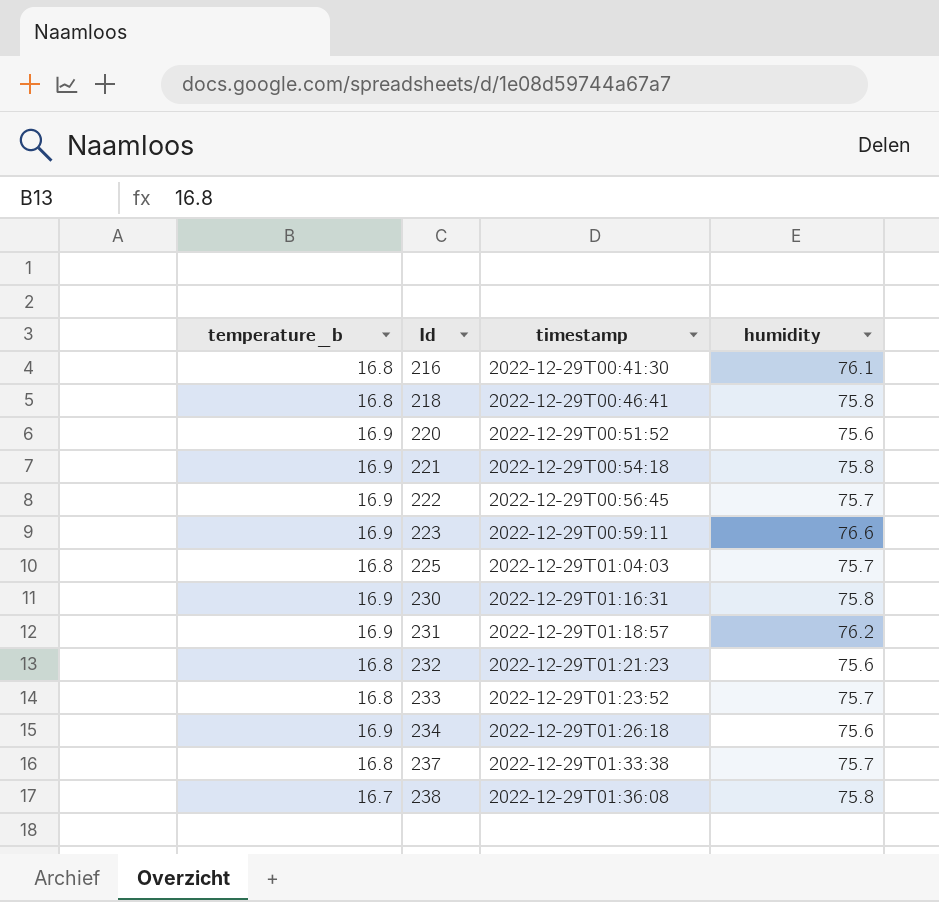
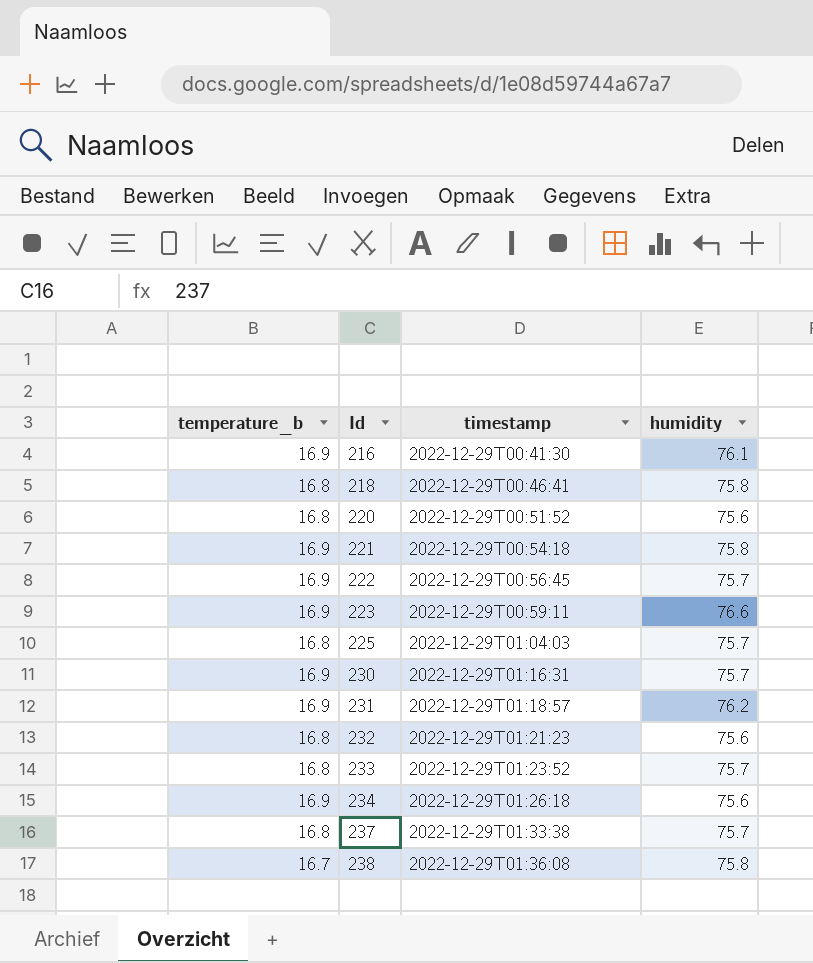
216 | temperature_b: 16.8 -> 16.9
220 | temperature_b: 16.9 -> 16.8
230 | humidity: 75.8 -> 75.7

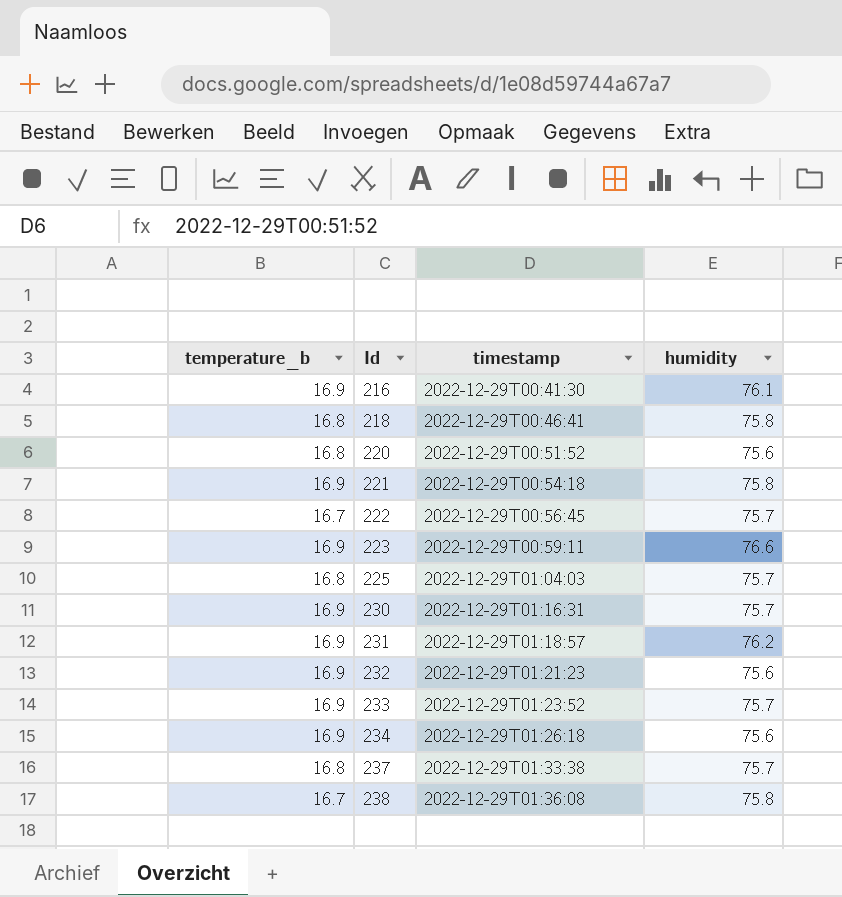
222 | temperature_b: 16.9 -> 16.7
232 | temperature_b: 16.8 -> 16.9
233 | temperature_b: 16.8 -> 16.9

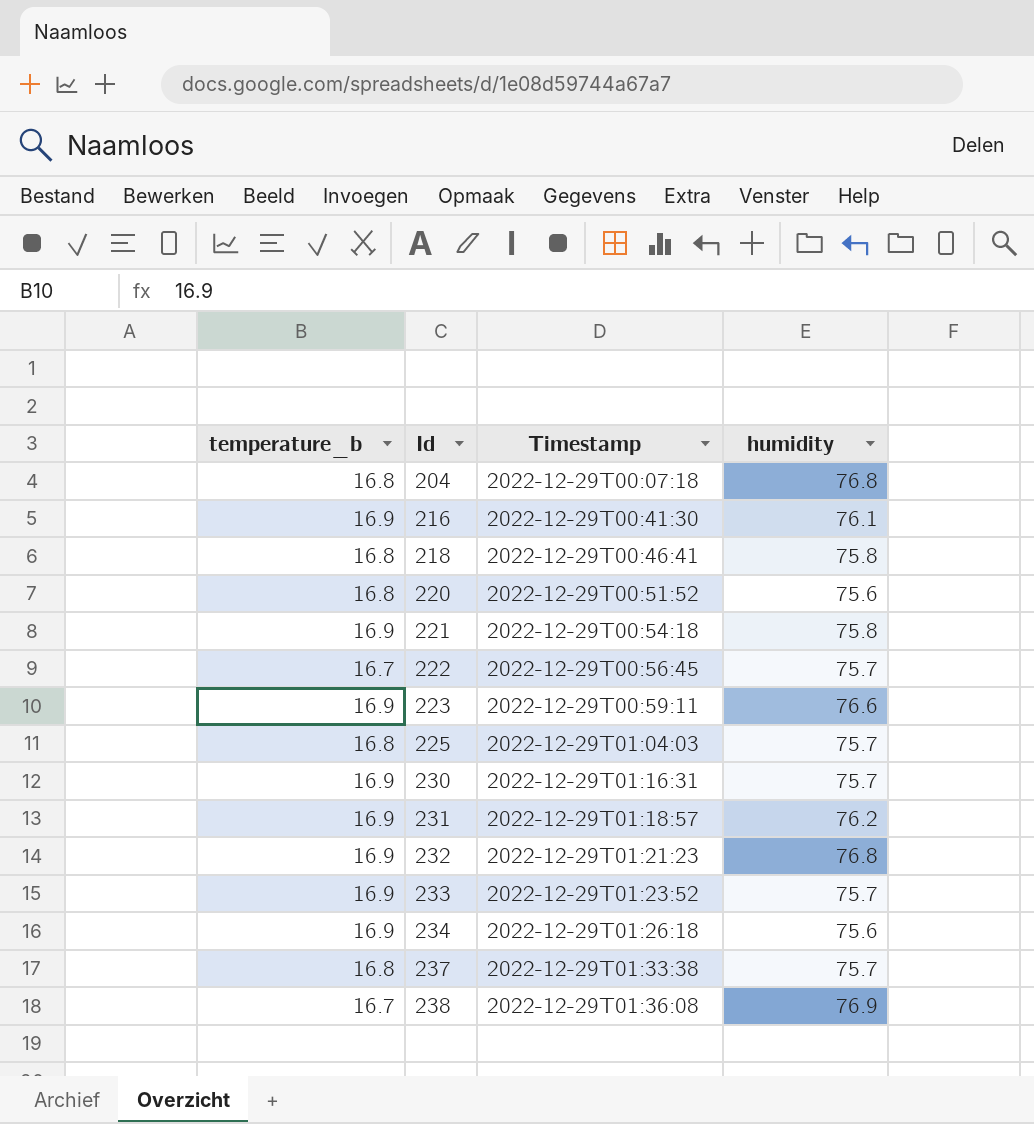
column name: timestamp -> Timestamp
row 204: none -> 16.8 | 2022-12-29T00:07:18 | 76.8
232 | humidity: 75.6 -> 76.8
238 | humidity: 75.8 -> 76.9

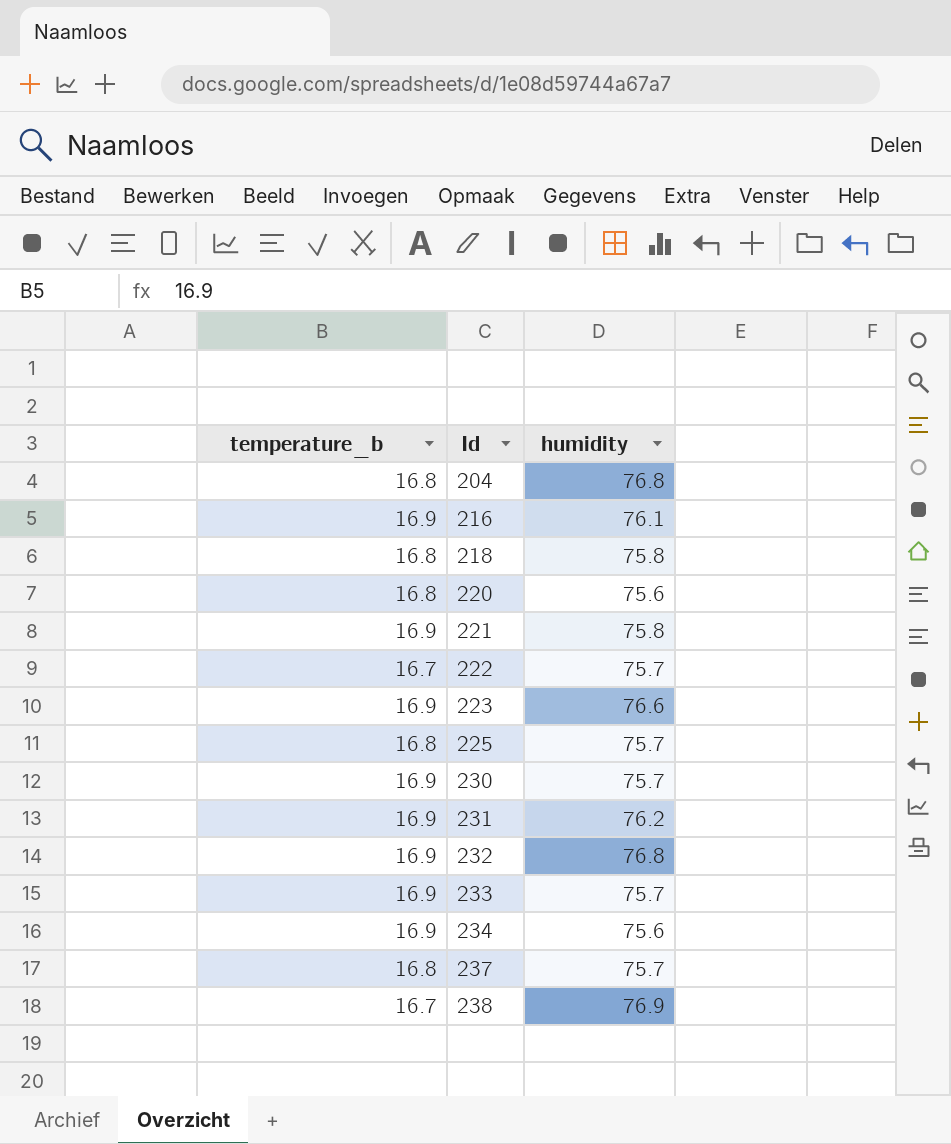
column Timestamp | position: 3 -> none

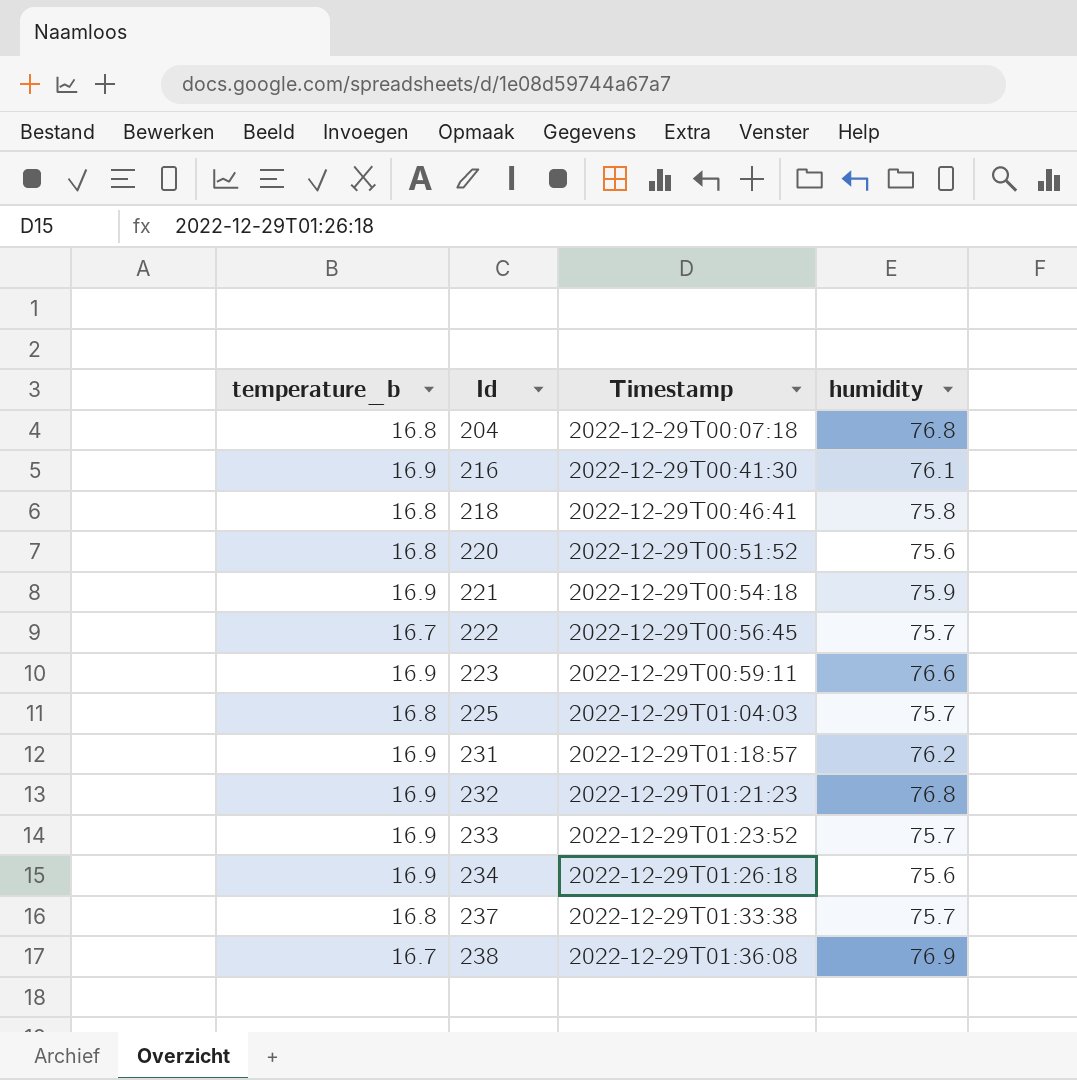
column Timestamp | position: none -> 3
row 230: 16.9 | 75.7 -> none
221 | humidity: 75.8 -> 75.9

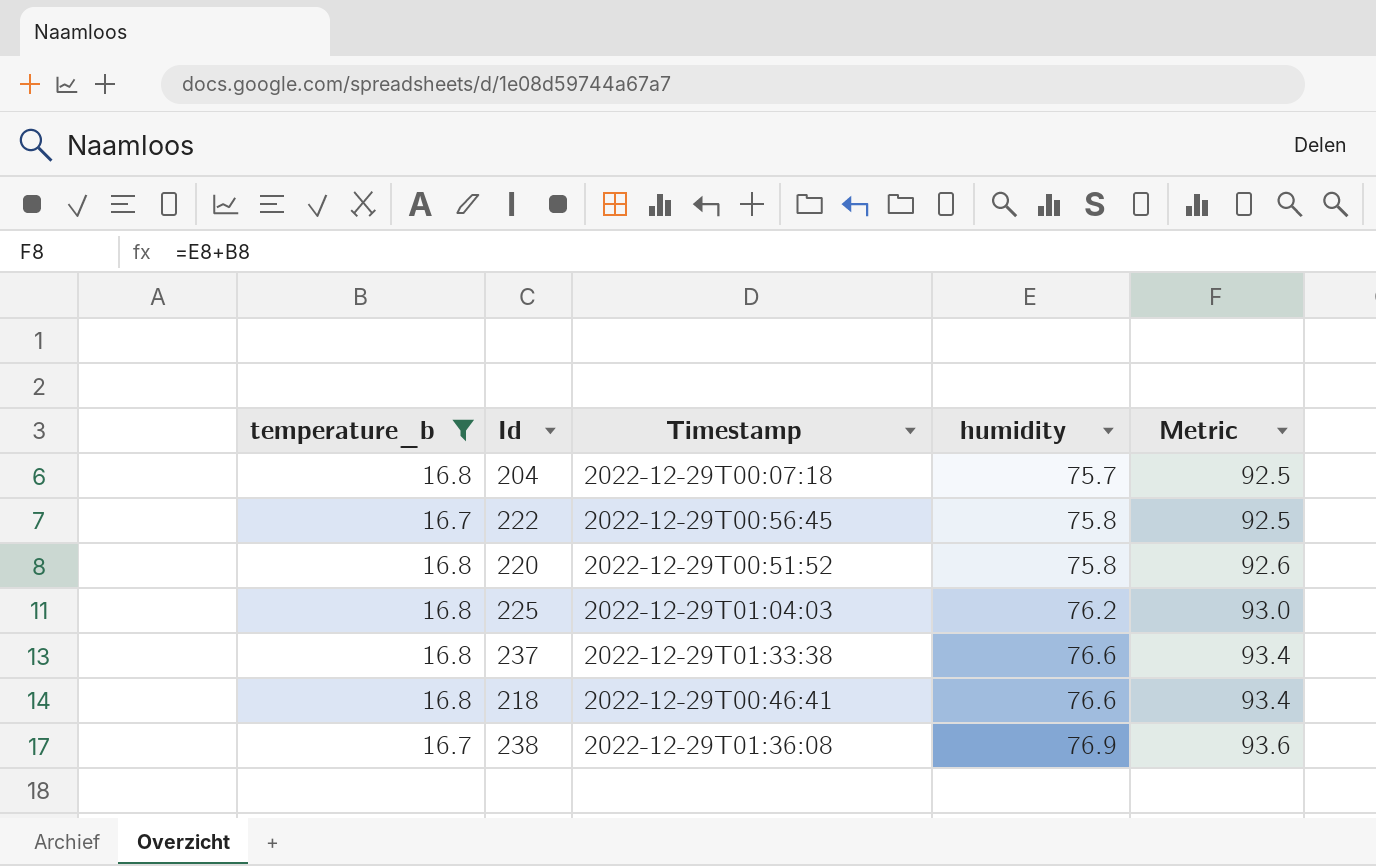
filter: none -> temperature_b != 16.9
row order: Id ascending -> humidity ascending
column Metric | formula: none -> [temperature_b] + [humidity]
204 | humidity: 76.8 -> 75.7
222 | humidity: 75.7 -> 75.8
220 | humidity: 75.6 -> 75.8
225 | humidity: 75.7 -> 76.2
237 | humidity: 75.7 -> 76.6
218 | humidity: 75.8 -> 76.6

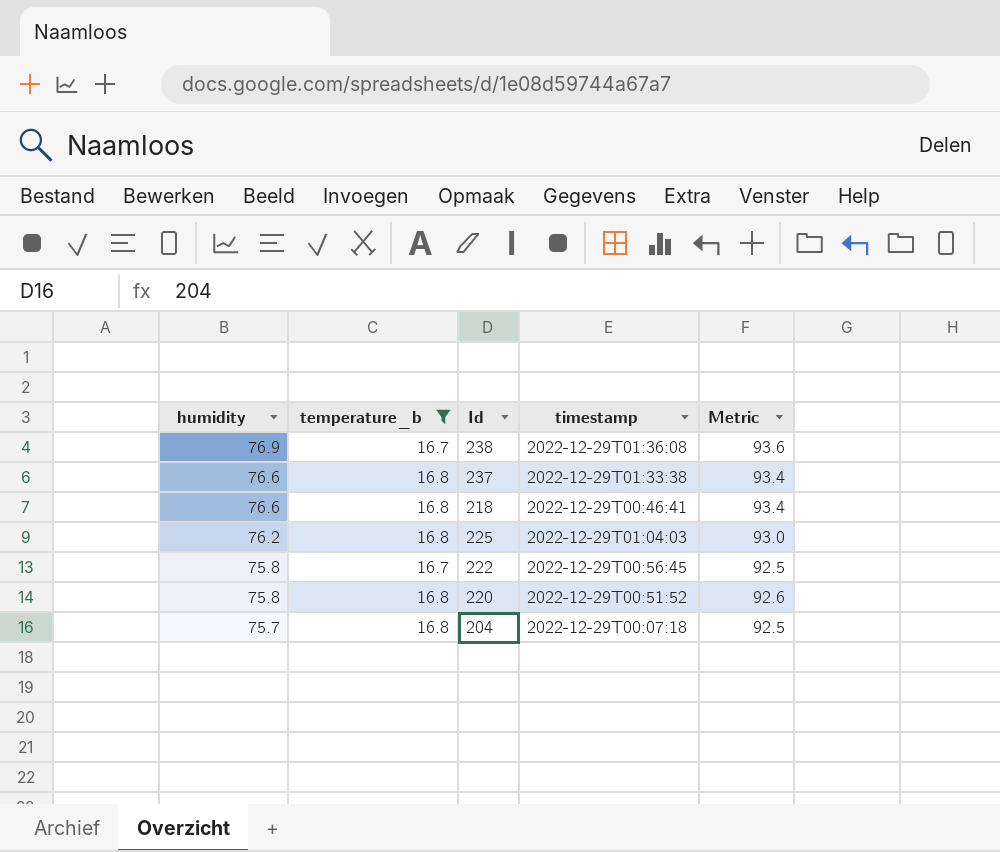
row order: humidity ascending -> humidity descending
column humidity | position: 4 -> 1
column name: Timestamp -> timestamp

